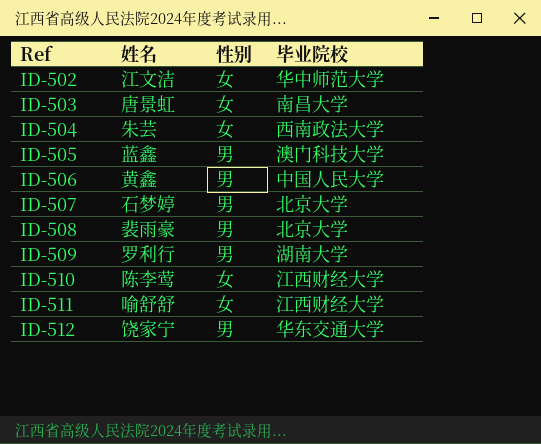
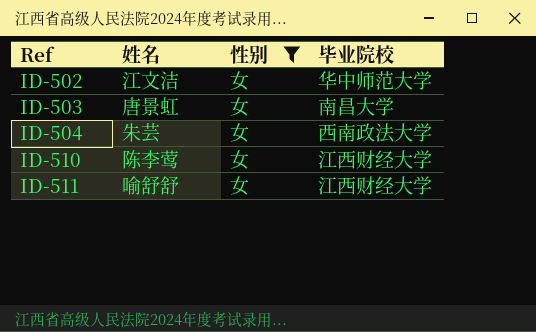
filter: none -> 性别 = 女

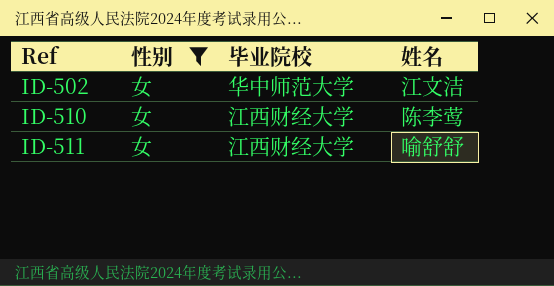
column 姓名 | position: 2 -> 4
row ID-503: 唐景虹 | 女 | 南昌大学 -> none
row ID-504: 朱芸 | 女 | 西南政法大学 -> none

